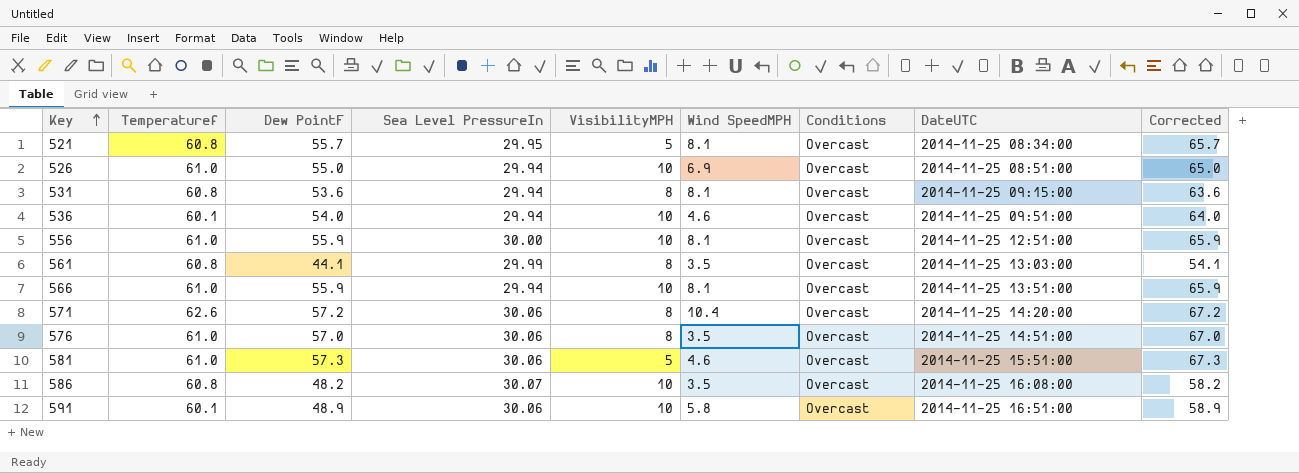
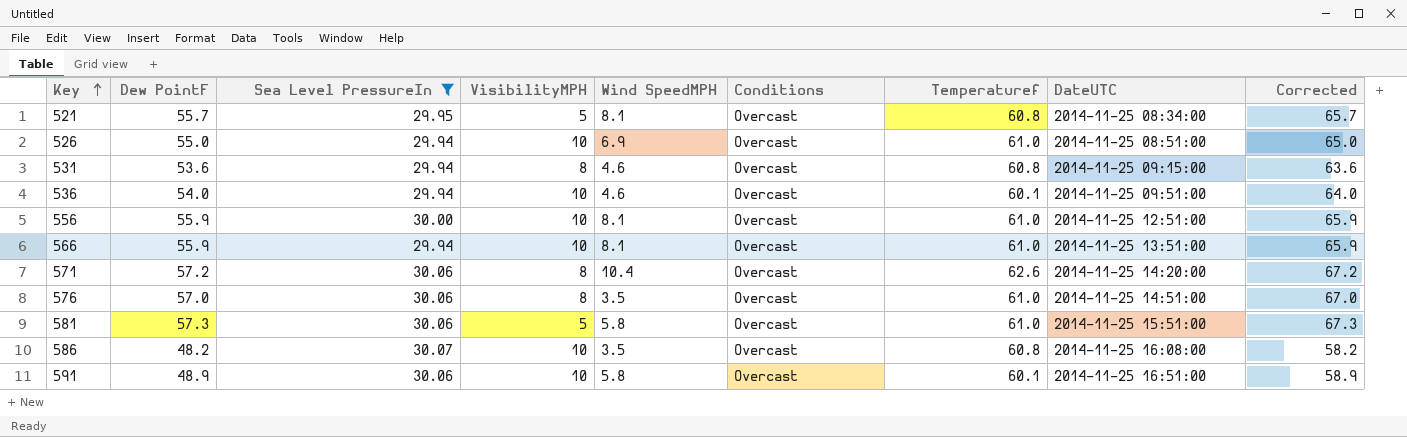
filter: none -> Sea Level PressureIn != 29.99
column Temperaturef | position: 2 -> 7
531 | Wind SpeedMPH: 8.1 -> 4.6
581 | Wind SpeedMPH: 4.6 -> 5.8

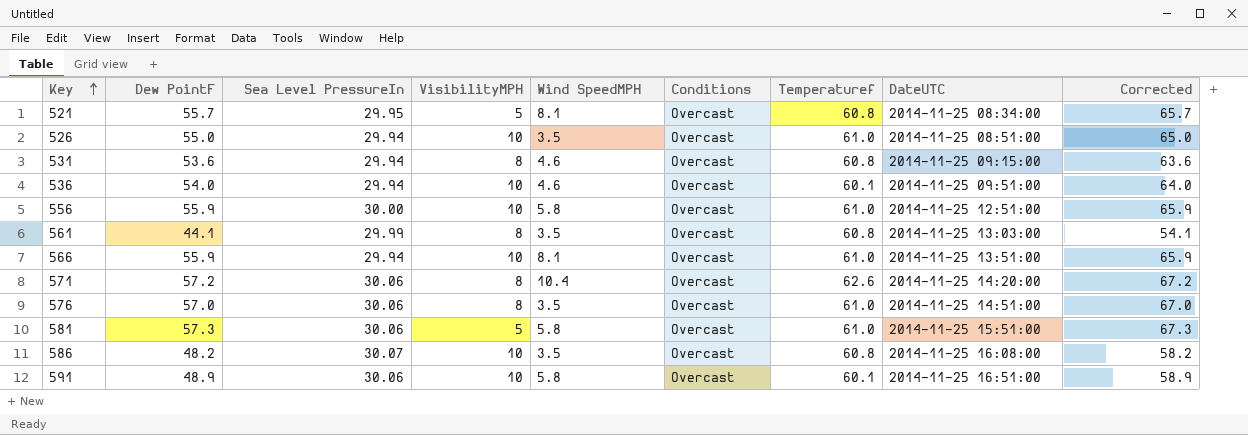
filter: Sea Level PressureIn != 29.99 -> none
526 | Wind SpeedMPH: 6.9 -> 3.5
556 | Wind SpeedMPH: 8.1 -> 5.8

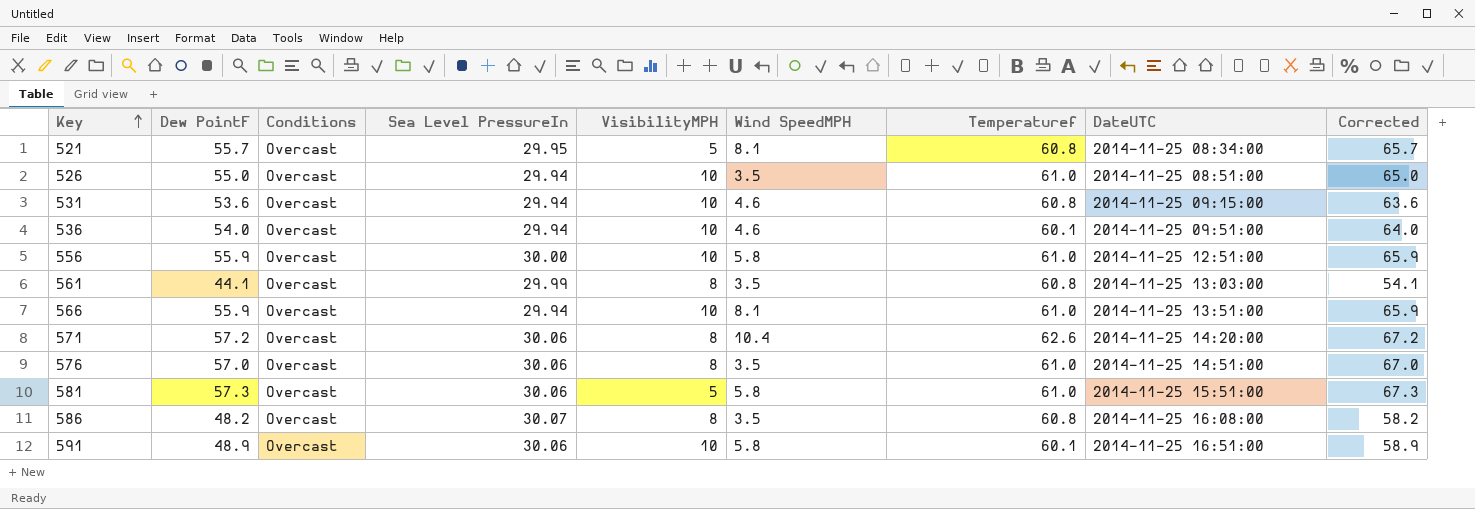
column Conditions | position: 6 -> 3
531 | VisibilityMPH: 8 -> 10
586 | VisibilityMPH: 10 -> 8

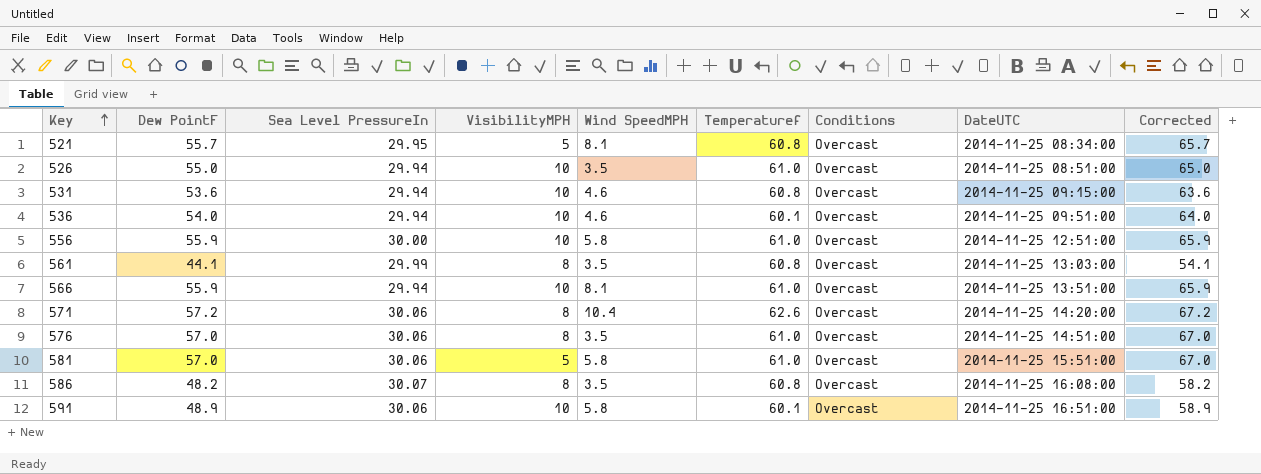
column Conditions | position: 3 -> 7
581 | Dew PointF: 57.3 -> 57.0
581 | Corrected: 67.3 -> 67.0

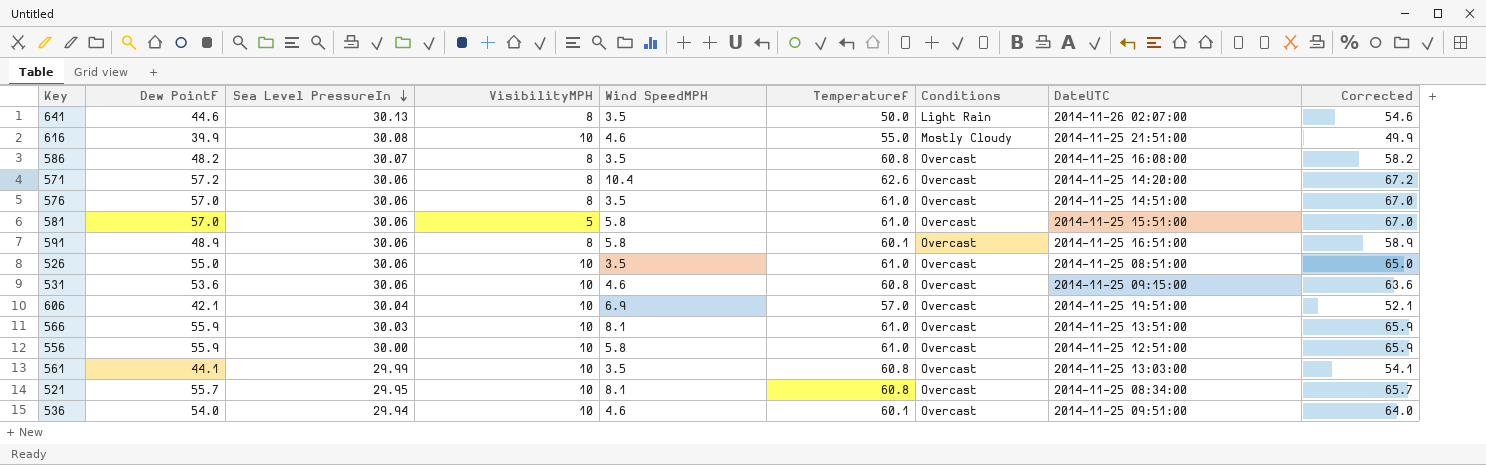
row order: Key ascending -> Sea Level PressureIn descending
row 641: none -> 44.6 | 30.13 | 8 | 3.5 | 50.0 | Light Rain | 2014-11-26 02:07:00 | 54.6
row 616: none -> 39.9 | 30.08 | 10 | 4.6 | 55.0 | Mostly Cloudy | 2014-11-25 21:51:00 | 49.9
591 | VisibilityMPH: 10 -> 8
526 | Sea Level PressureIn: 29.94 -> 30.06
531 | Sea Level PressureIn: 29.94 -> 30.06
row 606: none -> 42.1 | 30.04 | 10 | 6.9 | 57.0 | Overcast | 2014-11-25 19:51:00 | 52.1
566 | Sea Level PressureIn: 29.94 -> 30.03
561 | VisibilityMPH: 8 -> 10
521 | VisibilityMPH: 5 -> 10

